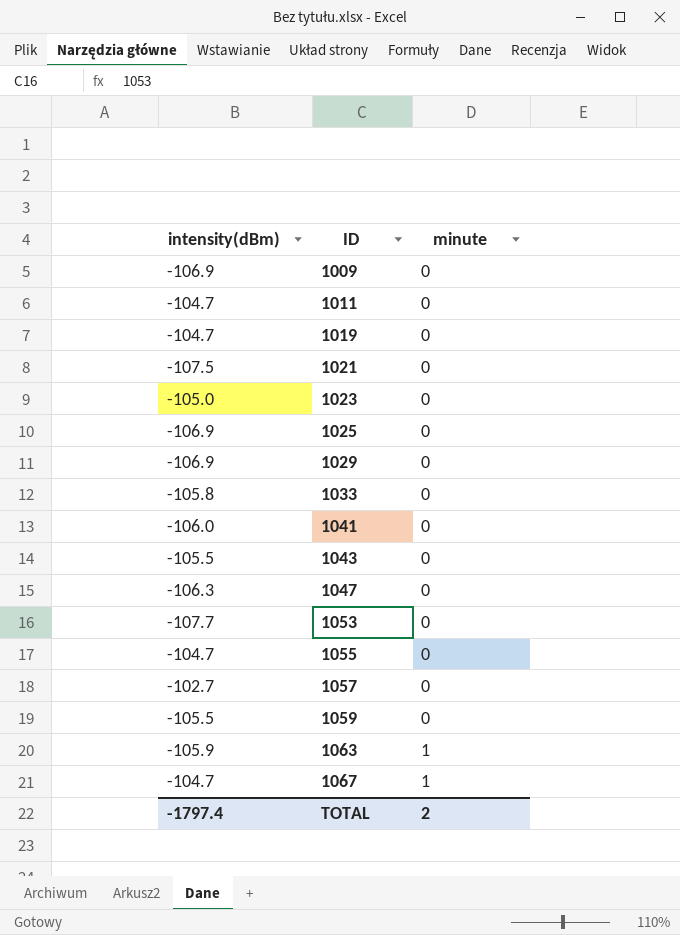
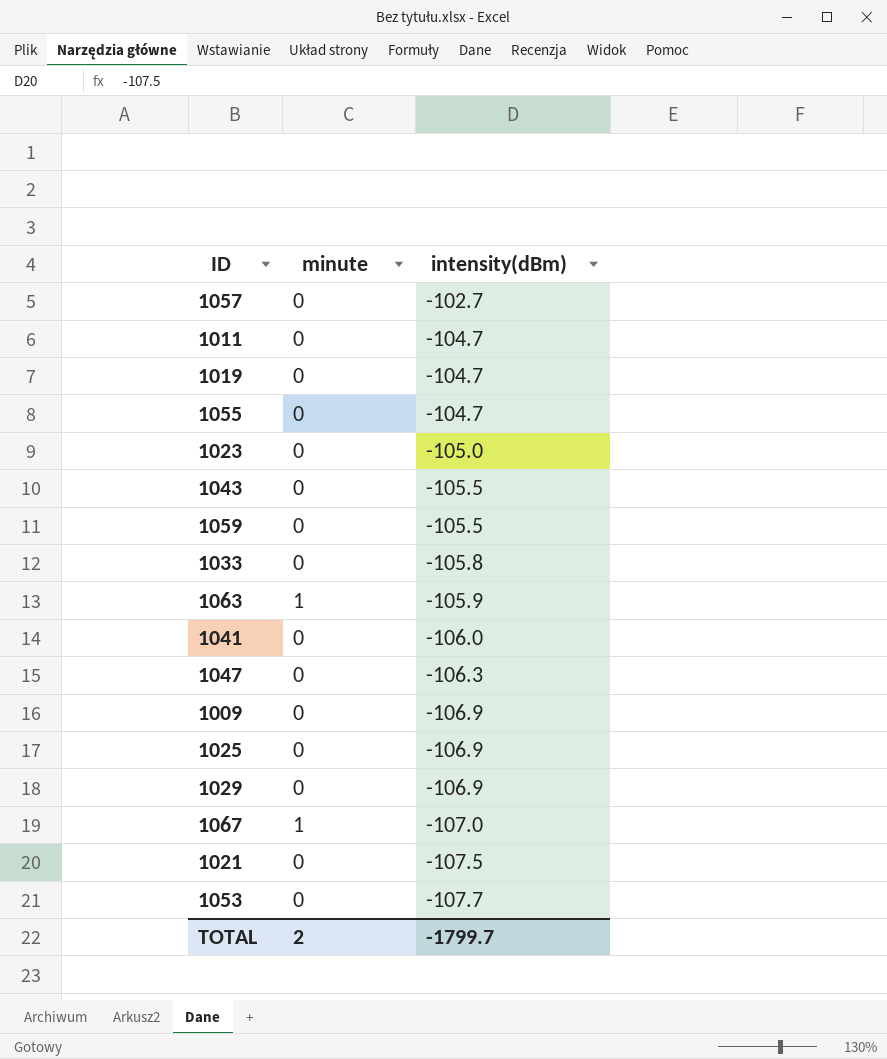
row order: ID ascending -> intensity(dBm) descending
column intensity(dBm) | position: 1 -> 3
1067 | intensity(dBm): -104.7 -> -107.0
TOTAL | intensity(dBm): -1797.4 -> -1799.7

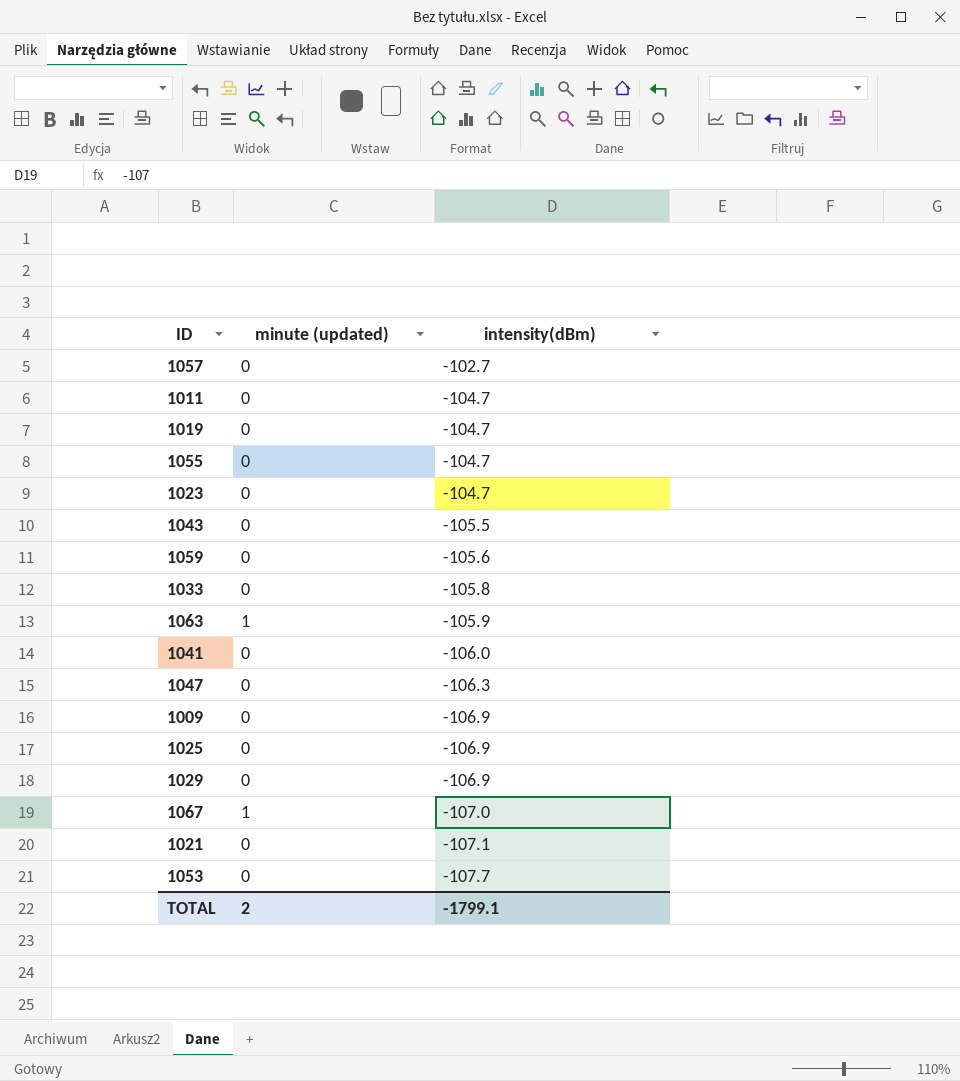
column name: minute -> minute (updated)
1023 | intensity(dBm): -105.0 -> -104.7
1059 | intensity(dBm): -105.5 -> -105.6
1021 | intensity(dBm): -107.5 -> -107.1
TOTAL | intensity(dBm): -1799.7 -> -1799.1

